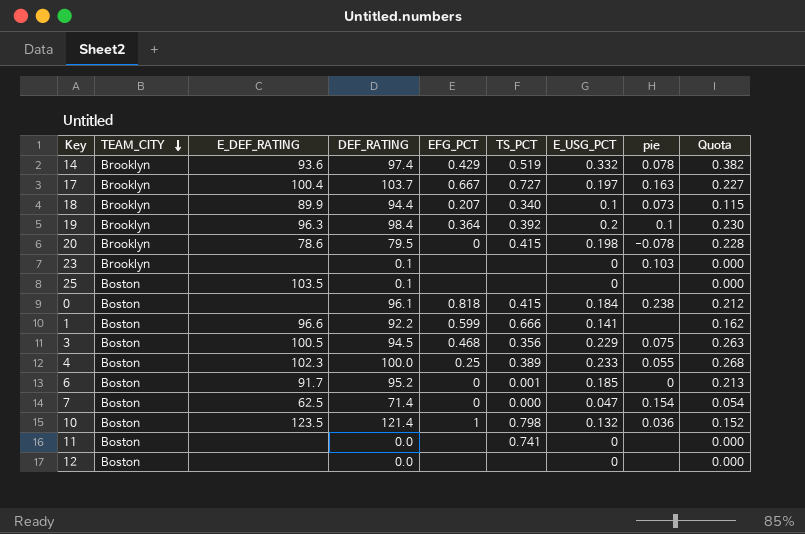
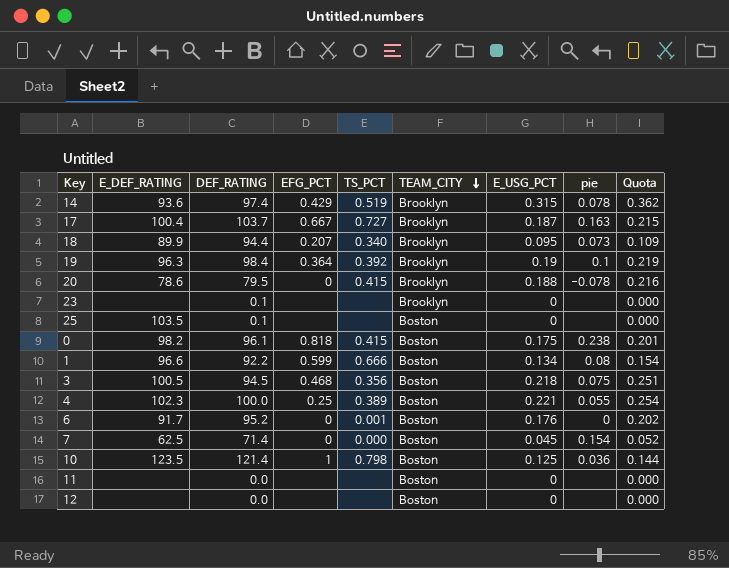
column TEAM_CITY | position: 2 -> 6
14 | E_USG_PCT: 0.332 -> 0.315
14 | Quota: 0.382 -> 0.362
17 | E_USG_PCT: 0.197 -> 0.187
17 | Quota: 0.227 -> 0.215
18 | E_USG_PCT: 0.1 -> 0.095
18 | Quota: 0.115 -> 0.109
19 | E_USG_PCT: 0.2 -> 0.19
19 | Quota: 0.230 -> 0.219
20 | E_USG_PCT: 0.198 -> 0.188
20 | Quota: 0.228 -> 0.216
23 | pie: 0.103 -> none
0 | E_DEF_RATING: none -> 98.2
0 | E_USG_PCT: 0.184 -> 0.175
0 | Quota: 0.212 -> 0.201
1 | E_USG_PCT: 0.141 -> 0.134
1 | pie: none -> 0.08
1 | Quota: 0.162 -> 0.154
3 | E_USG_PCT: 0.229 -> 0.218
3 | Quota: 0.263 -> 0.251
4 | E_USG_PCT: 0.233 -> 0.221
4 | Quota: 0.268 -> 0.254
6 | E_USG_PCT: 0.185 -> 0.176
6 | Quota: 0.213 -> 0.202
7 | E_USG_PCT: 0.047 -> 0.045
7 | Quota: 0.054 -> 0.052
10 | E_USG_PCT: 0.132 -> 0.125
10 | Quota: 0.152 -> 0.144
11 | TS_PCT: 0.741 -> none

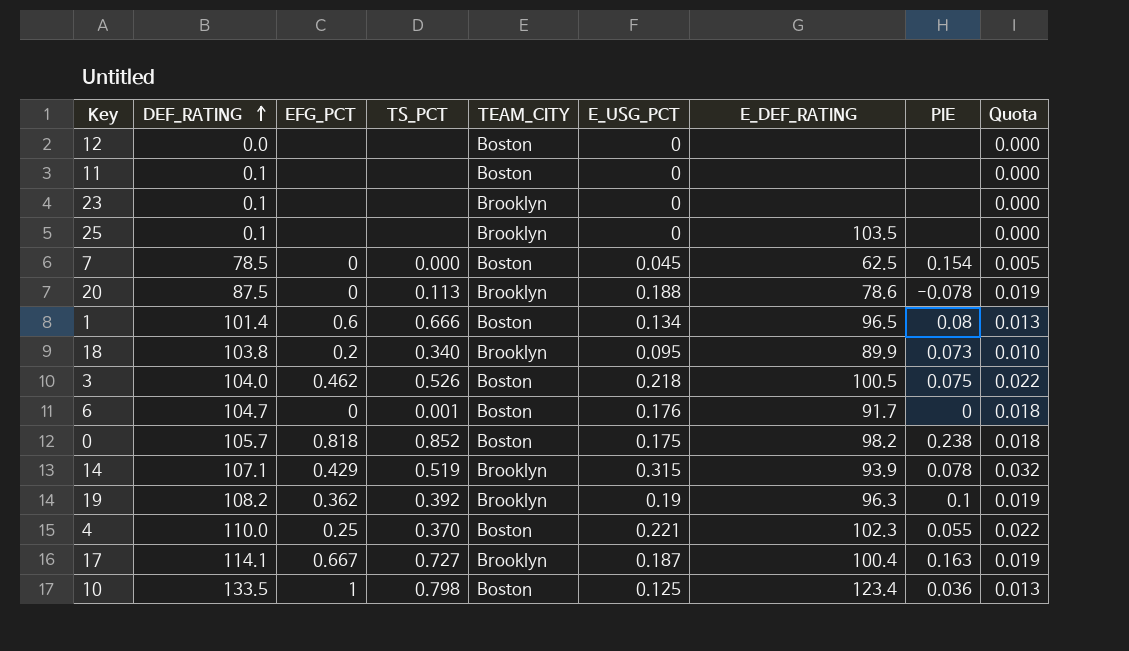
row order: TEAM_CITY descending -> DEF_RATING ascending
column E_DEF_RATING | position: 2 -> 7
column name: pie -> PIE
column Quota | formula: [E_USG_PCT] * 1.15 -> [E_USG_PCT] * 0.1
11 | DEF_RATING: 0.0 -> 0.1
25 | TEAM_CITY: Boston -> Brooklyn
7 | DEF_RATING: 71.4 -> 78.5
20 | DEF_RATING: 79.5 -> 87.5
20 | TS_PCT: 0.415 -> 0.113
1 | DEF_RATING: 92.2 -> 101.4
1 | EFG_PCT: 0.599 -> 0.6
1 | E_DEF_RATING: 96.6 -> 96.5
18 | DEF_RATING: 94.4 -> 103.8
18 | EFG_PCT: 0.207 -> 0.2
3 | DEF_RATING: 94.5 -> 104.0
3 | EFG_PCT: 0.468 -> 0.462
3 | TS_PCT: 0.356 -> 0.526
6 | DEF_RATING: 95.2 -> 104.7
0 | DEF_RATING: 96.1 -> 105.7
0 | TS_PCT: 0.415 -> 0.852
14 | DEF_RATING: 97.4 -> 107.1
14 | E_DEF_RATING: 93.6 -> 93.9
19 | DEF_RATING: 98.4 -> 108.2
19 | EFG_PCT: 0.364 -> 0.362
4 | DEF_RATING: 100.0 -> 110.0
4 | TS_PCT: 0.389 -> 0.370
17 | DEF_RATING: 103.7 -> 114.1
10 | DEF_RATING: 121.4 -> 133.5
10 | E_DEF_RATING: 123.5 -> 123.4

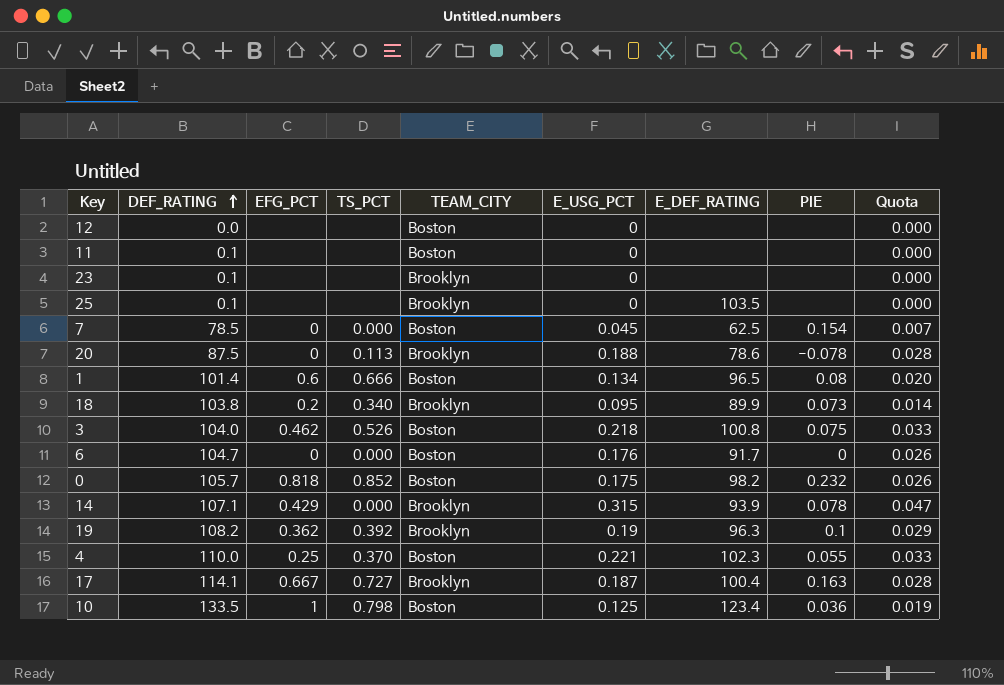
column Quota | formula: [E_USG_PCT] * 0.1 -> [E_USG_PCT] * 0.15
3 | E_DEF_RATING: 100.5 -> 100.8
6 | TS_PCT: 0.001 -> 0.000
0 | PIE: 0.238 -> 0.232
14 | TS_PCT: 0.519 -> 0.000

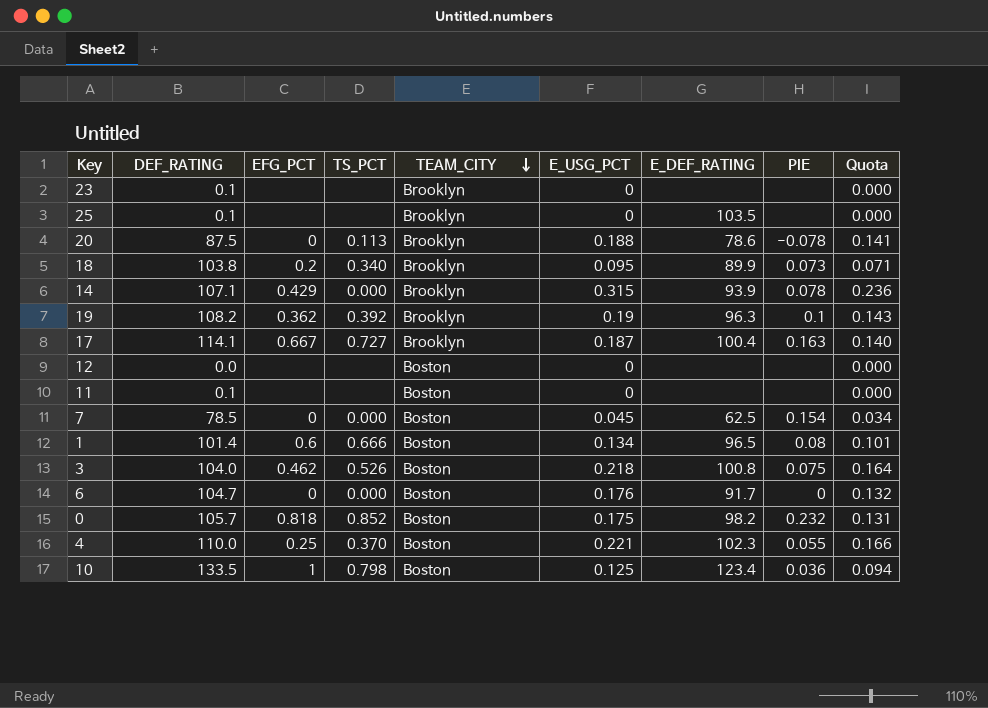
row order: DEF_RATING ascending -> TEAM_CITY descending
column Quota | formula: [E_USG_PCT] * 0.15 -> [E_USG_PCT] * 0.75

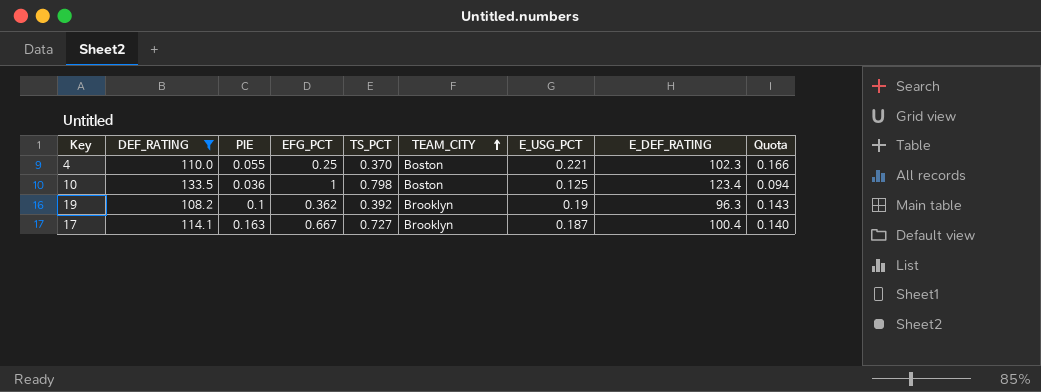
filter: none -> DEF_RATING >= 108.2
row order: TEAM_CITY descending -> TEAM_CITY ascending
column PIE | position: 8 -> 3

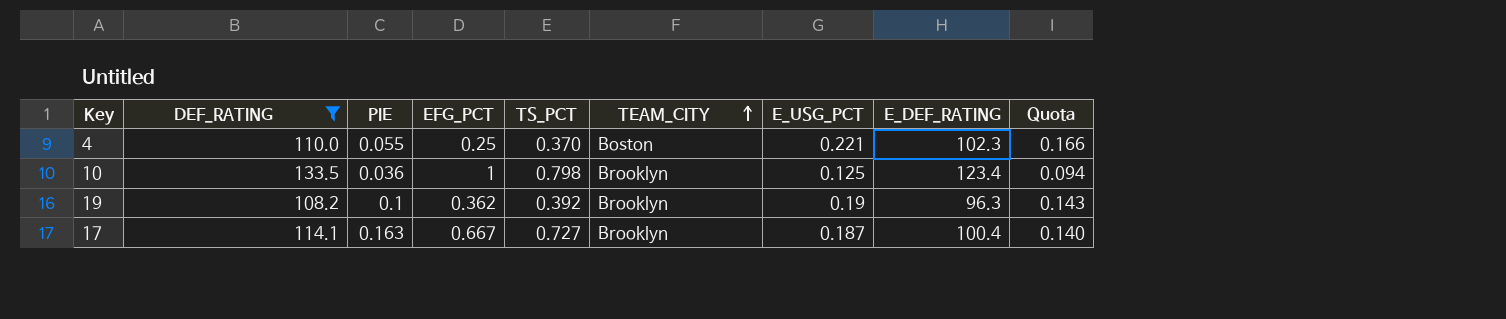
10 | TEAM_CITY: Boston -> Brooklyn

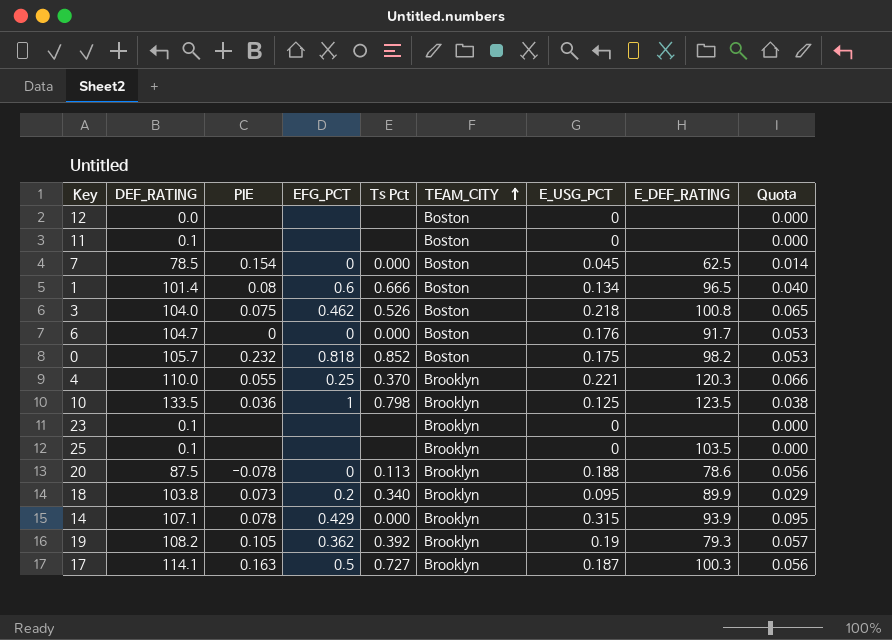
filter: DEF_RATING >= 108.2 -> none
column name: TS_PCT -> Ts Pct
column Quota | formula: [E_USG_PCT] * 0.75 -> [E_USG_PCT] * 0.3
4 | TEAM_CITY: Boston -> Brooklyn
4 | E_DEF_RATING: 102.3 -> 120.3
10 | E_DEF_RATING: 123.4 -> 123.5
19 | PIE: 0.1 -> 0.105
19 | E_DEF_RATING: 96.3 -> 79.3
17 | EFG_PCT: 0.667 -> 0.5
17 | E_DEF_RATING: 100.4 -> 100.3

